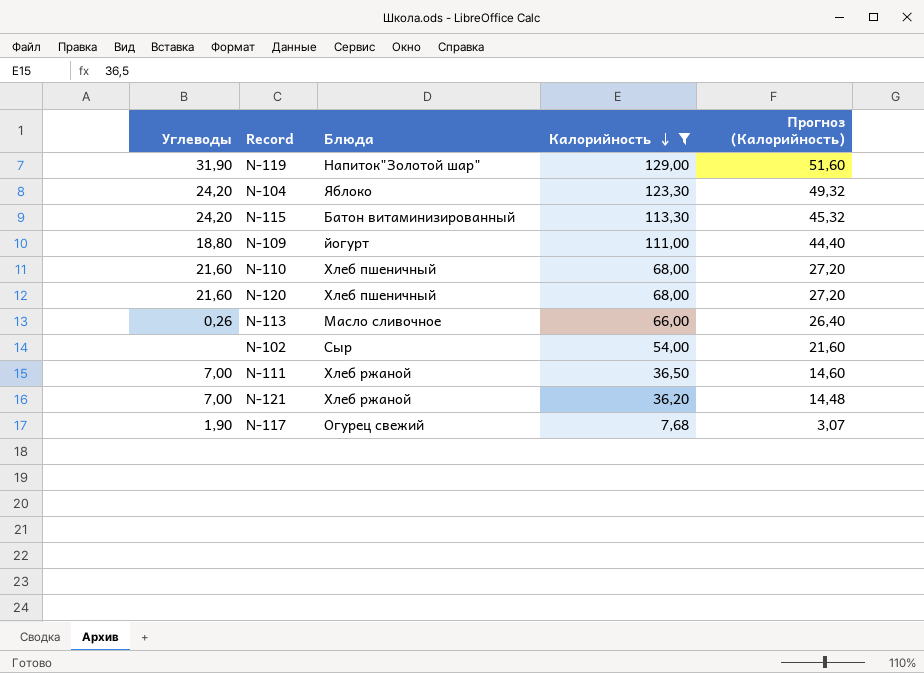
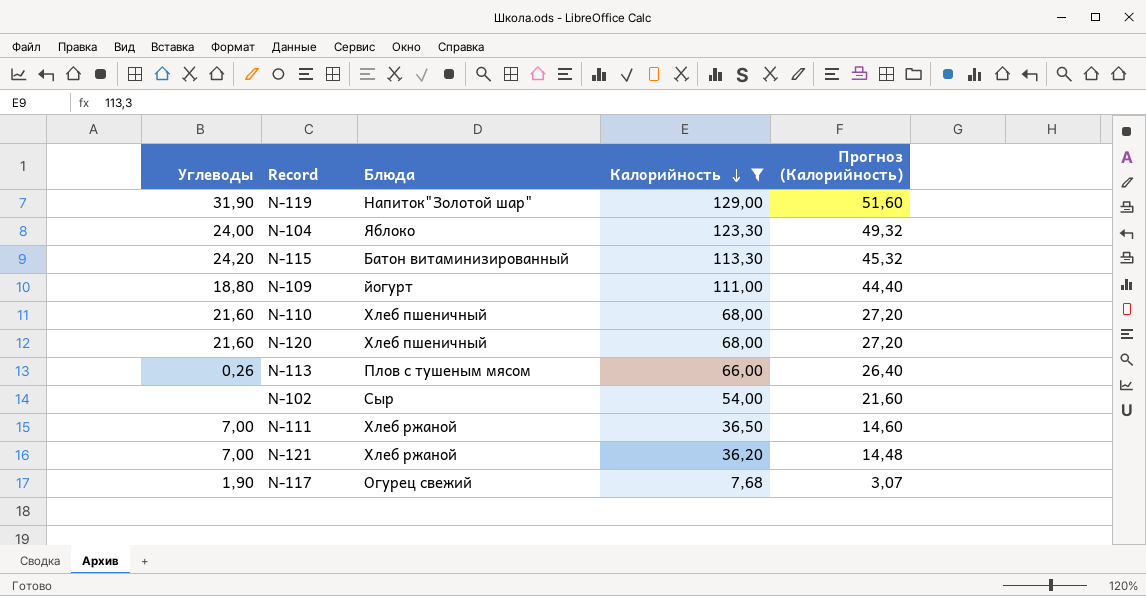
N-104 | Углеводы: 24,20 -> 24,00
N-113 | Блюда: Масло сливочное -> Плов с тушеным мясом

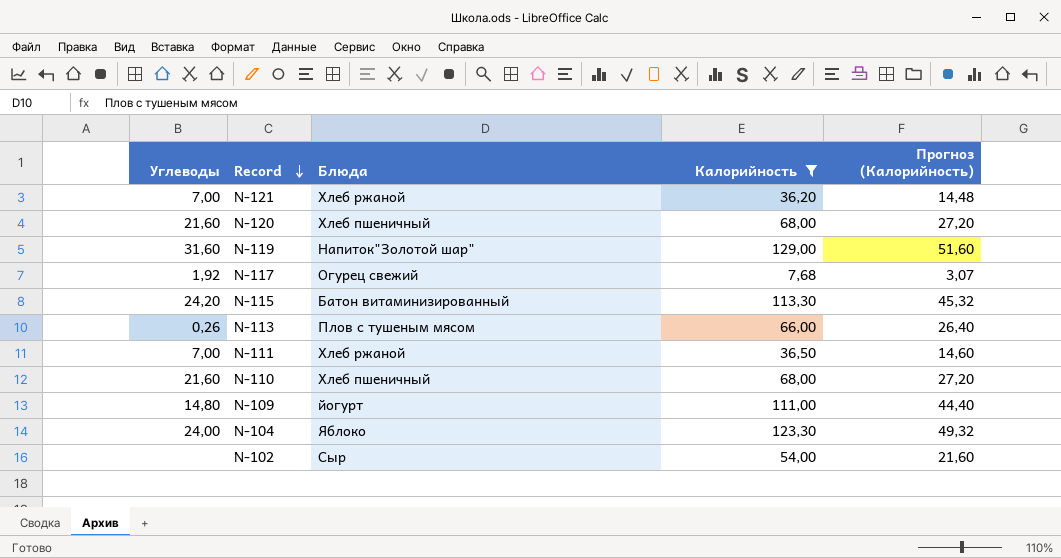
row order: Калорийность descending -> Record descending
N-119 | Углеводы: 31,90 -> 31,60
N-117 | Углеводы: 1,90 -> 1,92
N-109 | Углеводы: 18,80 -> 14,80

